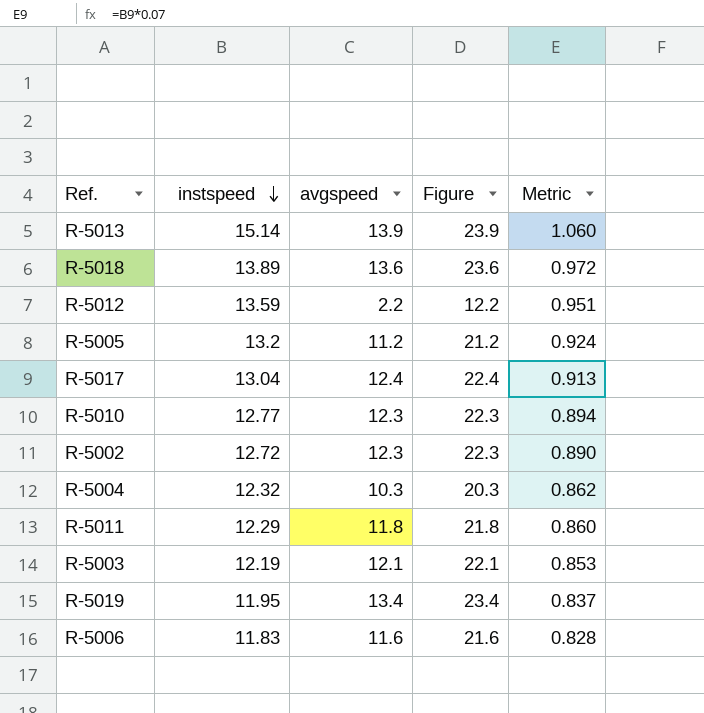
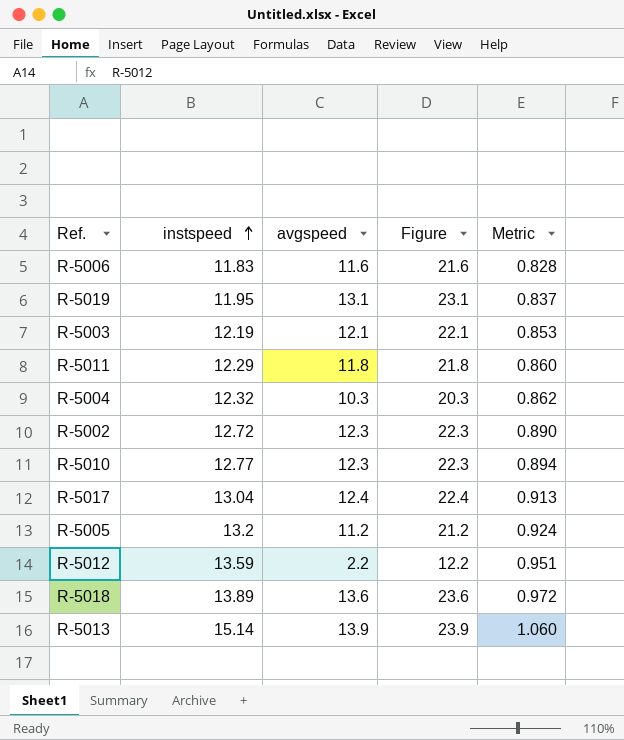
row order: instspeed descending -> instspeed ascending
R-5019 | avgspeed: 13.4 -> 13.1
R-5019 | Figure: 23.4 -> 23.1

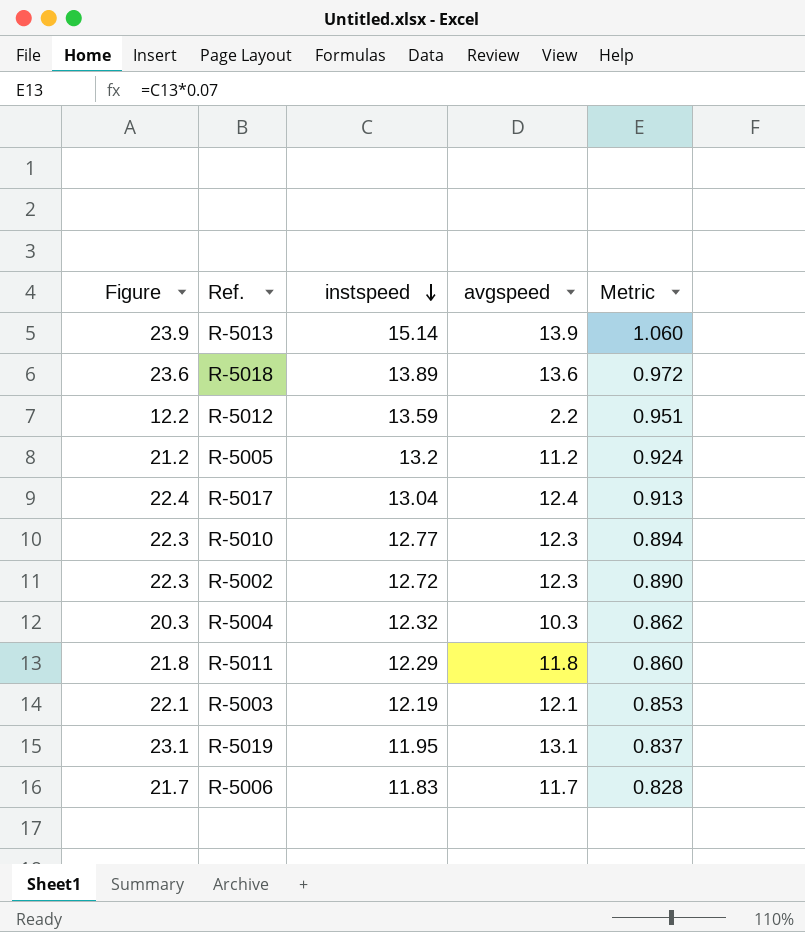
row order: instspeed ascending -> instspeed descending
column Figure | position: 4 -> 1
R-5006 | Figure: 21.6 -> 21.7
R-5006 | avgspeed: 11.6 -> 11.7

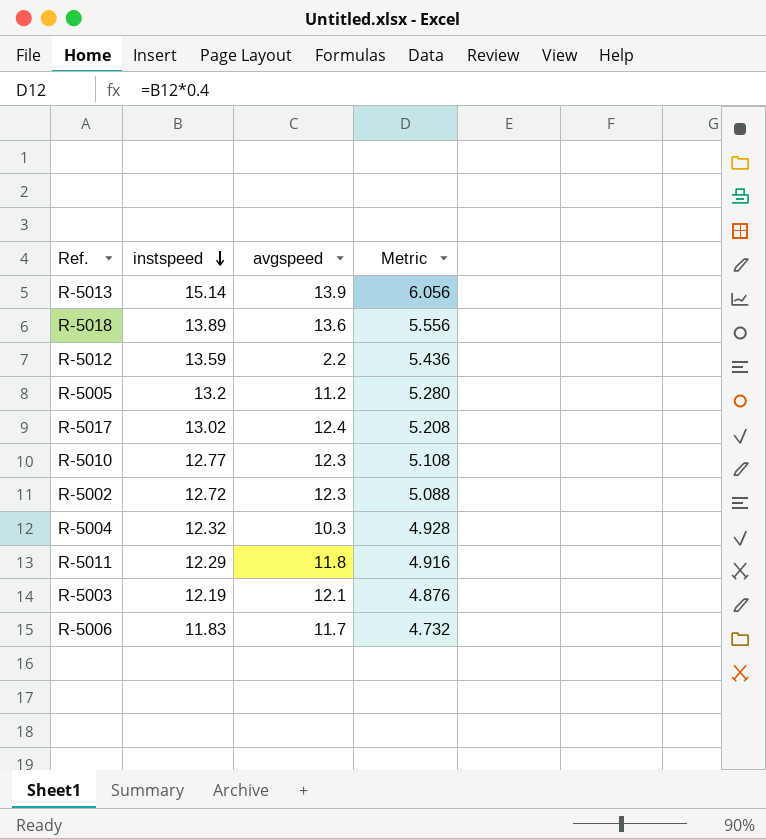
column Figure | formula: [avgspeed] + 10 -> none
column Metric | formula: [instspeed] * 0.07 -> [instspeed] * 0.4
row R-5019: 23.1 | 11.95 | 13.1 | 0.837 -> none
R-5017 | instspeed: 13.04 -> 13.02

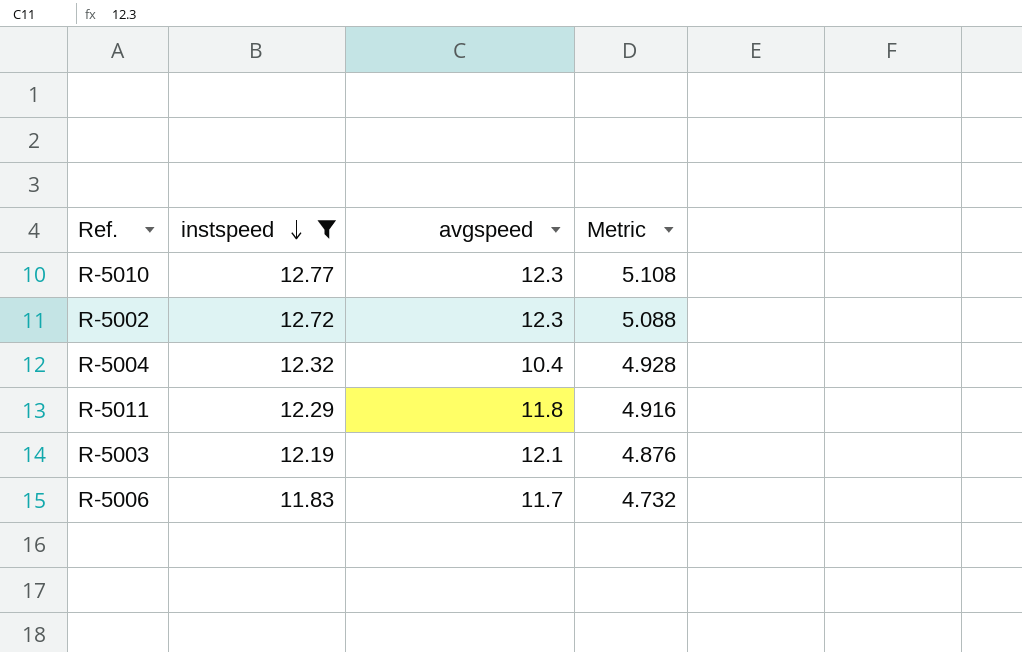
filter: none -> instspeed <= 12.77
R-5004 | avgspeed: 10.3 -> 10.4

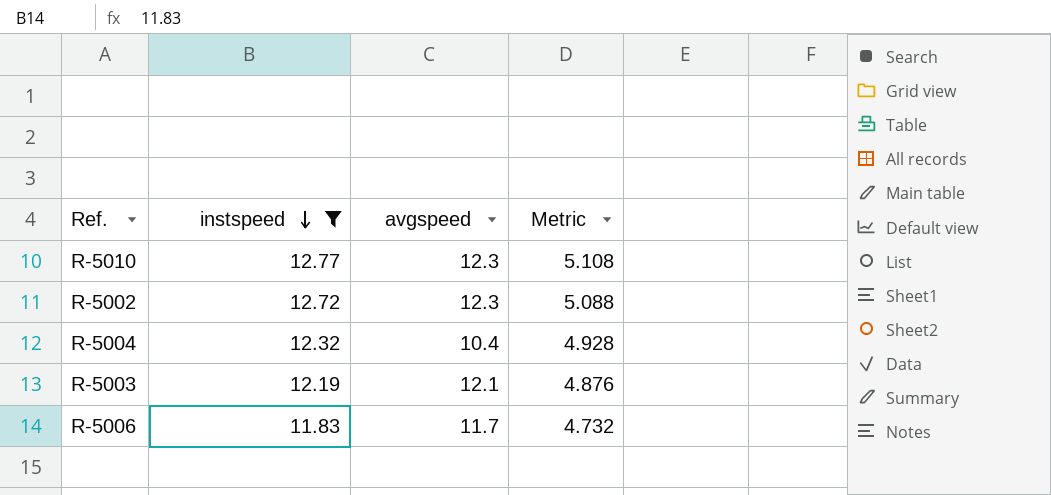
row R-5011: 12.29 | 11.8 | 4.916 -> none

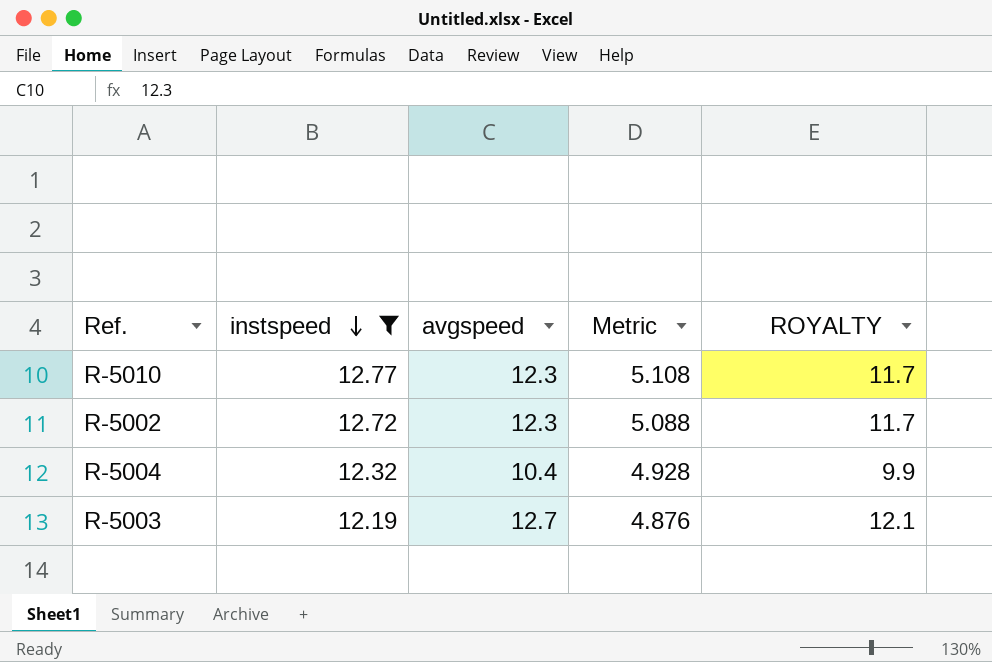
column ROYALTY | formula: none -> [avgspeed] * 0.95
row R-5006: 11.83 | 11.7 | 4.732 -> none
R-5003 | avgspeed: 12.1 -> 12.7

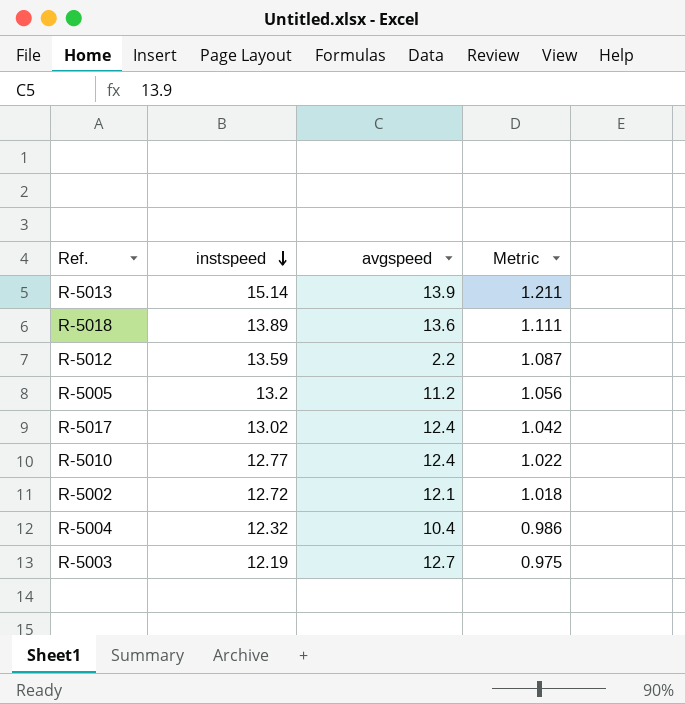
filter: instspeed <= 12.77 -> none
column ROYALTY | formula: [avgspeed] * 0.95 -> none
column Metric | formula: [instspeed] * 0.4 -> [instspeed] * 0.08
R-5010 | avgspeed: 12.3 -> 12.4
R-5002 | avgspeed: 12.3 -> 12.1

